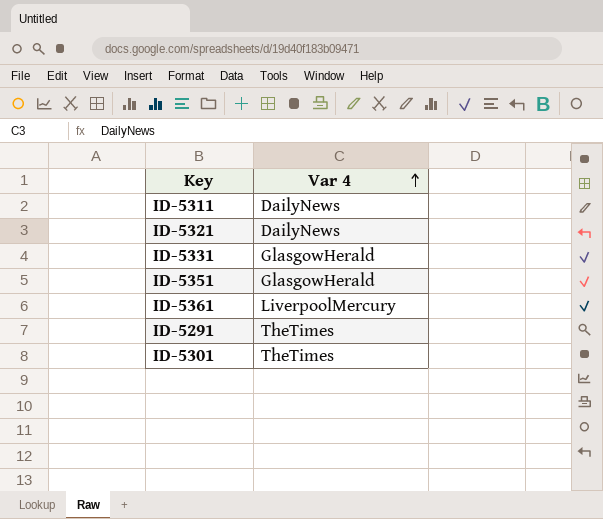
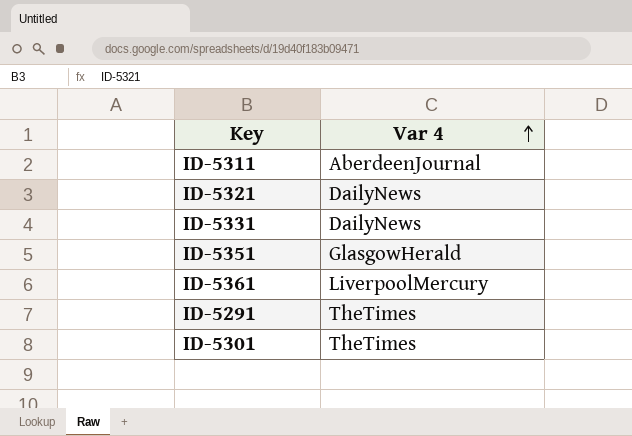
ID-5311 | Var 4: DailyNews -> AberdeenJournal
ID-5331 | Var 4: GlasgowHerald -> DailyNews

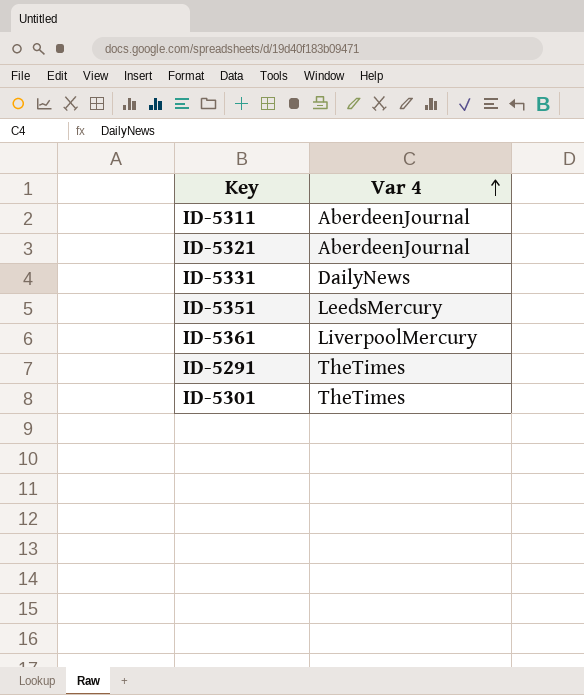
ID-5321 | Var 4: DailyNews -> AberdeenJournal
ID-5351 | Var 4: GlasgowHerald -> LeedsMercury

